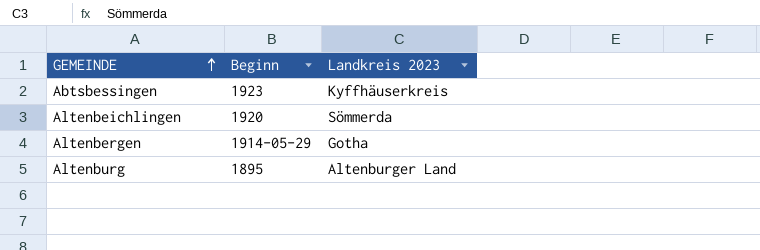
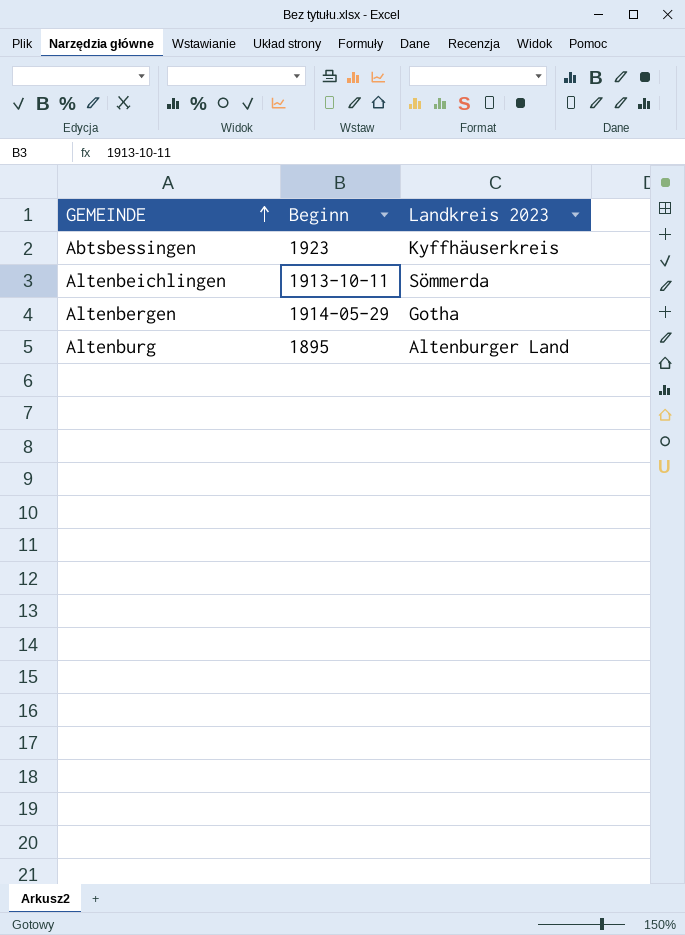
Altenbeichlingen | Beginn: 1920 -> 1913-10-11

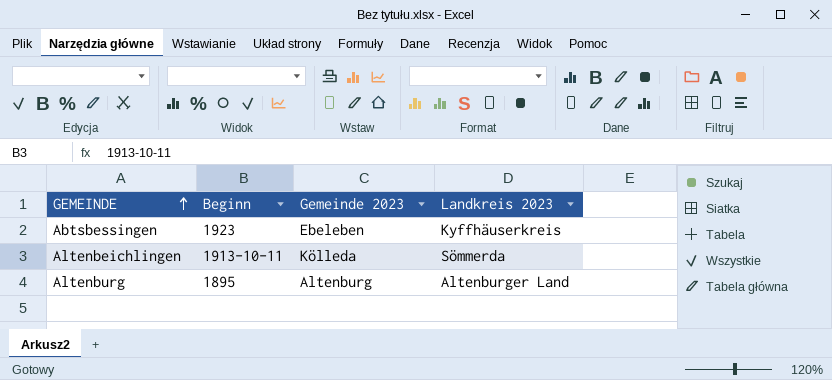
column Gemeinde 2023 | position: none -> 3
row Altenbergen: 1914-05-29 | Gotha -> none

